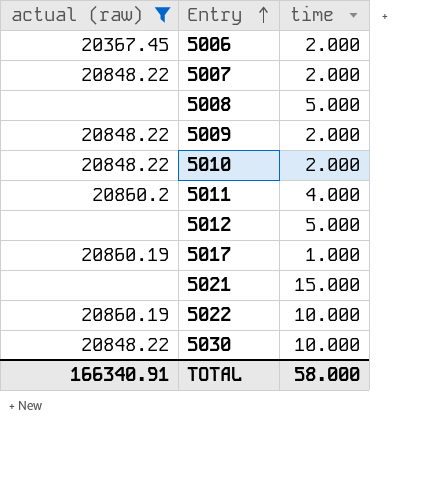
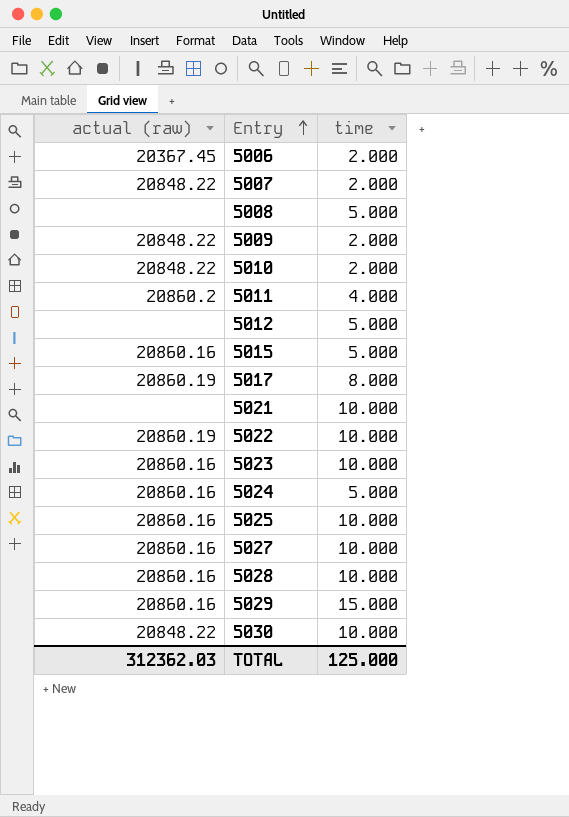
filter: actual (raw) != 20860.16 -> none
5017 | time: 1.000 -> 8.000
5021 | time: 15.000 -> 10.000
TOTAL | actual (raw): 166340.91 -> 312362.03
TOTAL | time: 58.000 -> 125.000

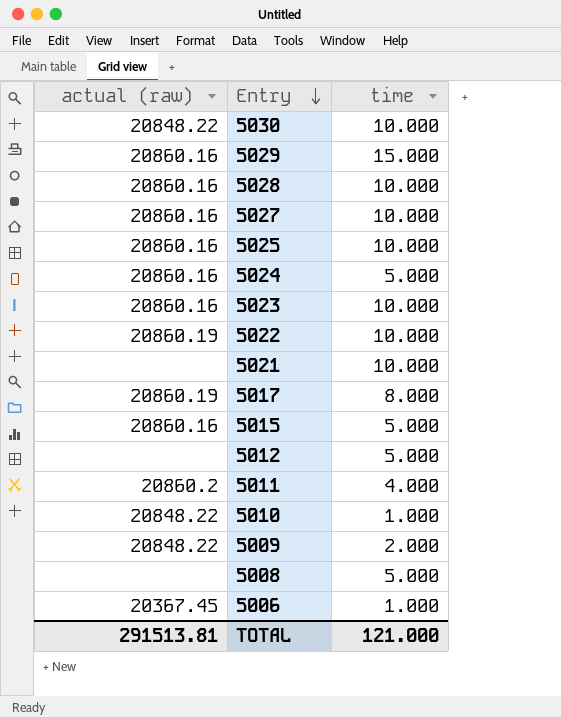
row order: Entry ascending -> Entry descending
row 5007: 20848.22 | 2.000 -> none
5010 | time: 2.000 -> 1.000
5006 | time: 2.000 -> 1.000
TOTAL | actual (raw): 312362.03 -> 291513.81
TOTAL | time: 125.000 -> 121.000

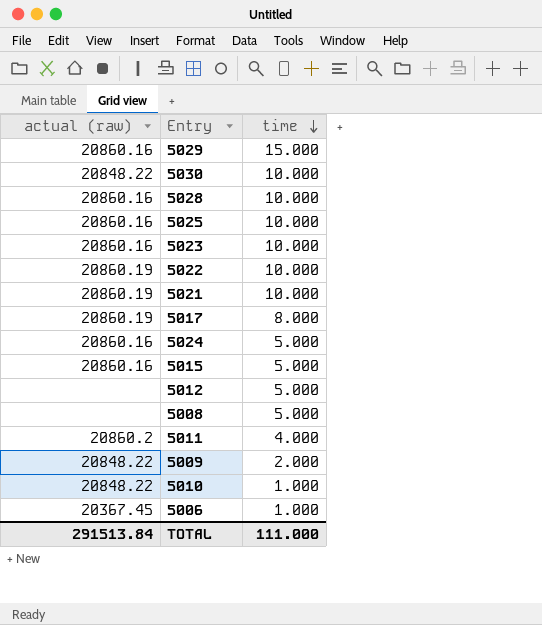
row order: Entry descending -> time descending
row 5027: 20860.16 | 10.000 -> none
5021 | actual (raw): none -> 20860.19
TOTAL | actual (raw): 291513.81 -> 291513.84
TOTAL | time: 121.000 -> 111.000

